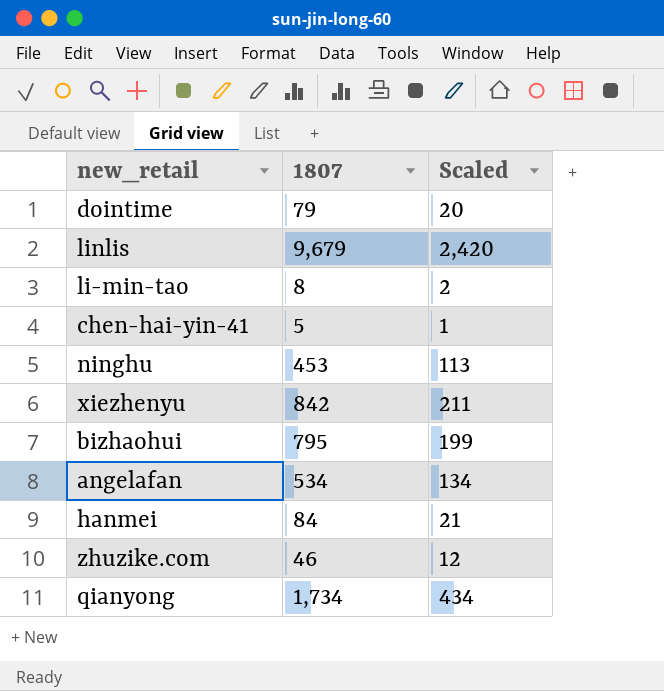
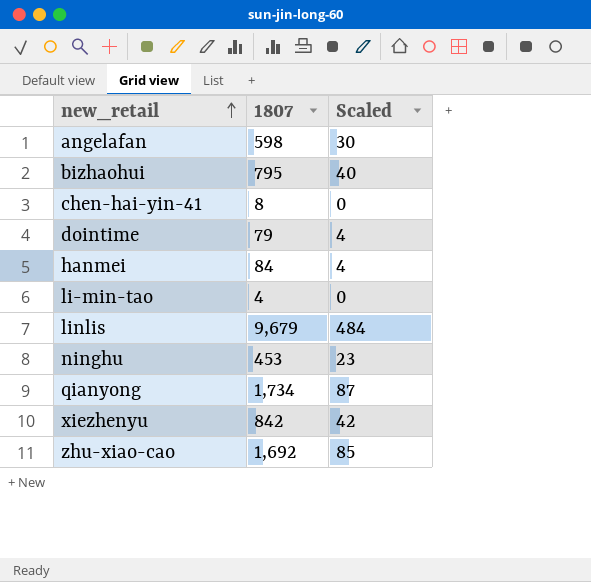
row order: none -> new_retail ascending
column Scaled | formula: [1807] * 0.25 -> [1807] * 0.05
row zhuzike.com: 46 | 12 -> none
angelafan | 1807: 534 -> 598
chen-hai-yin-41 | 1807: 5 -> 8
li-min-tao | 1807: 8 -> 4
row zhu-xiao-cao: none -> 1,692 | 85

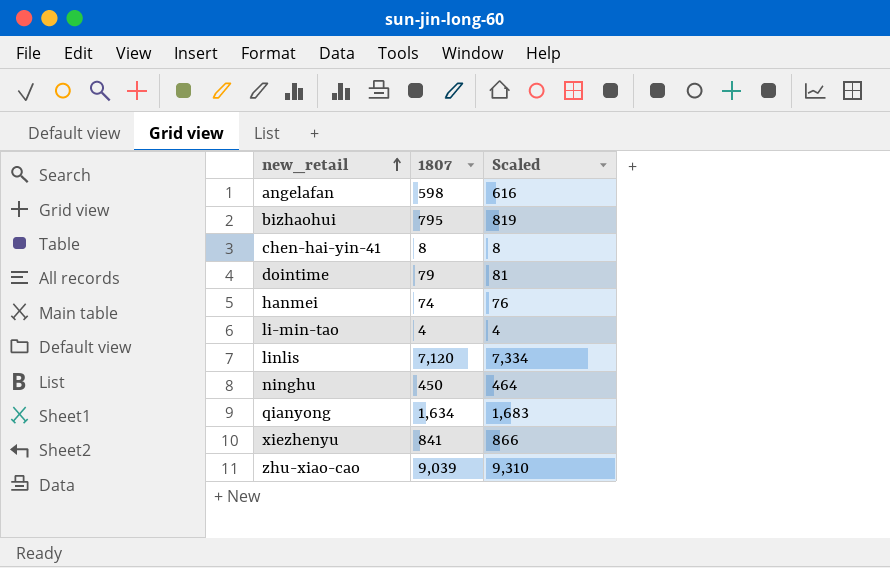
column Scaled | formula: [1807] * 0.05 -> [1807] * 1.03
hanmei | 1807: 84 -> 74
linlis | 1807: 9,679 -> 7,120
ninghu | 1807: 453 -> 450
qianyong | 1807: 1,734 -> 1,634
xiezhenyu | 1807: 842 -> 841
zhu-xiao-cao | 1807: 1,692 -> 9,039

